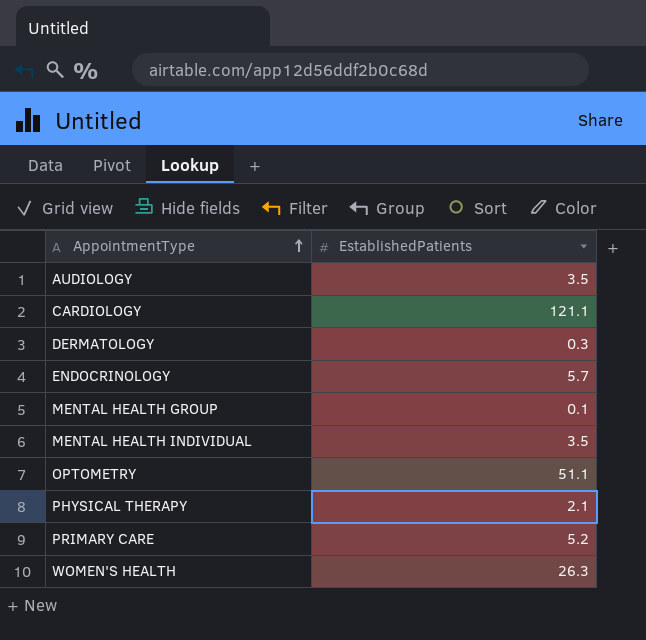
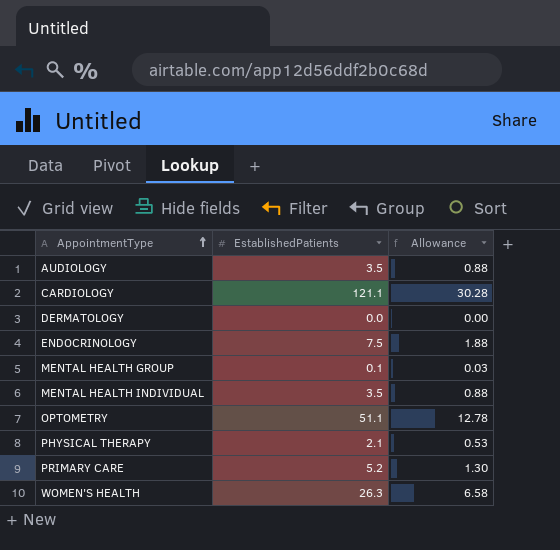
column Allowance | formula: none -> [EstablishedPatients] * 0.25
DERMATOLOGY | EstablishedPatients: 0.3 -> 0.0
ENDOCRINOLOGY | EstablishedPatients: 5.7 -> 7.5

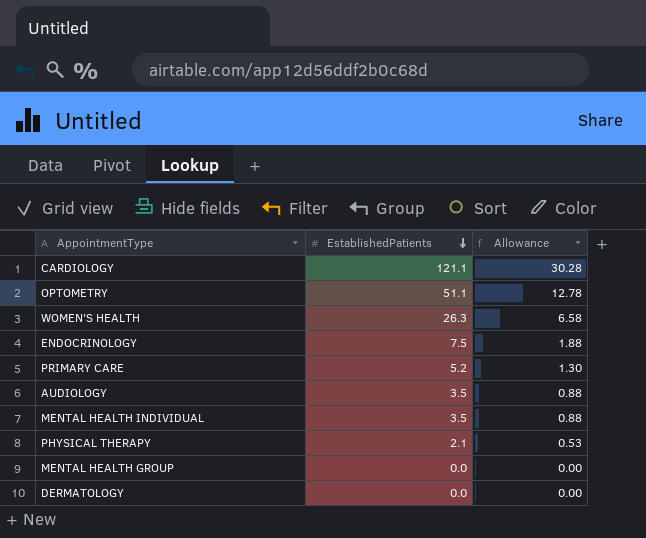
row order: AppointmentType ascending -> EstablishedPatients descending
MENTAL HEALTH GROUP | EstablishedPatients: 0.1 -> 0.0
MENTAL HEALTH GROUP | Allowance: 0.03 -> 0.00

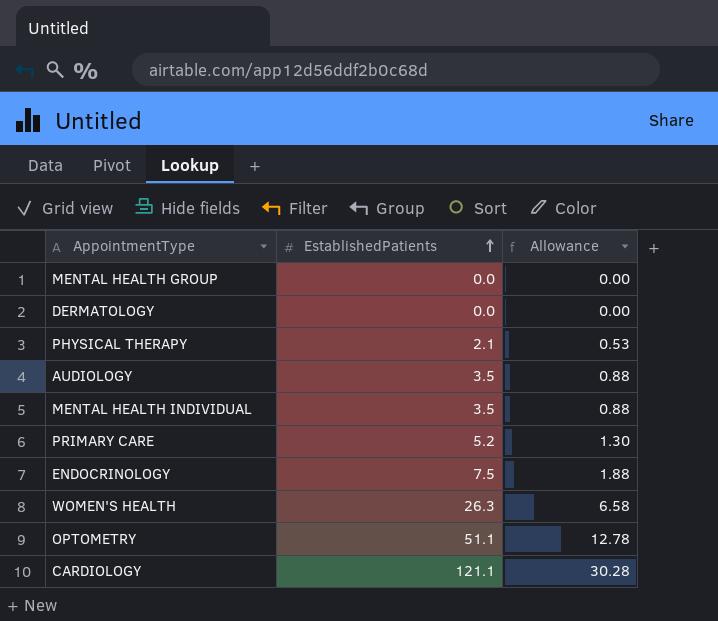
row order: EstablishedPatients descending -> EstablishedPatients ascending

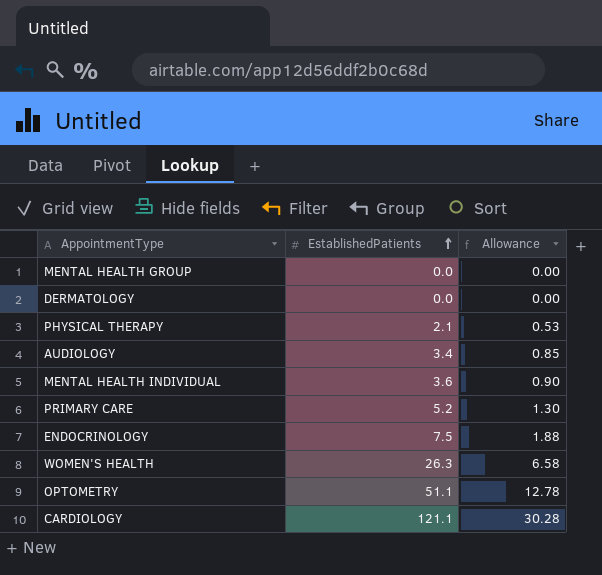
AUDIOLOGY | EstablishedPatients: 3.5 -> 3.4
AUDIOLOGY | Allowance: 0.88 -> 0.85
MENTAL HEALTH INDIVIDUAL | EstablishedPatients: 3.5 -> 3.6
MENTAL HEALTH INDIVIDUAL | Allowance: 0.88 -> 0.90

